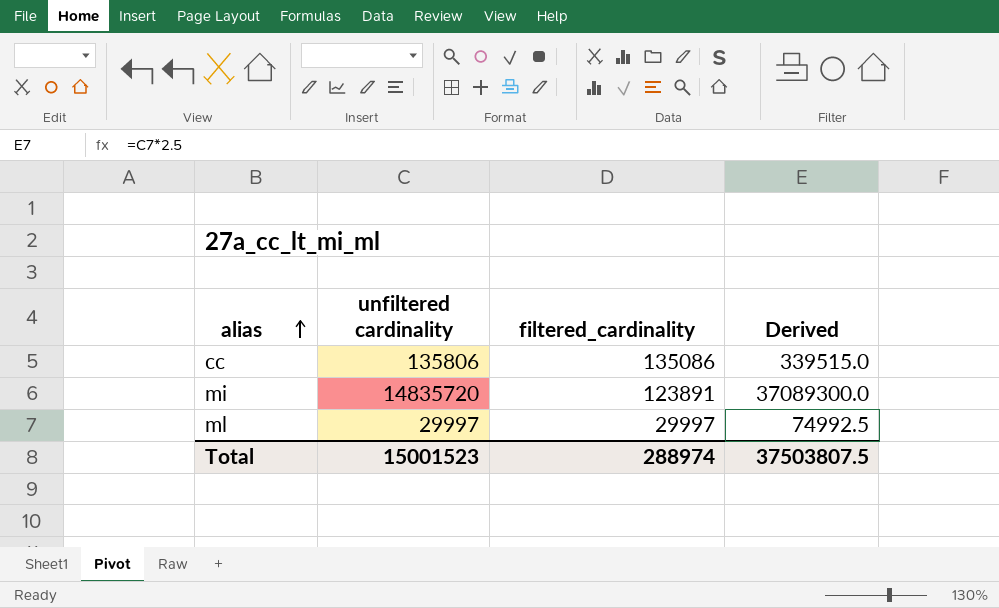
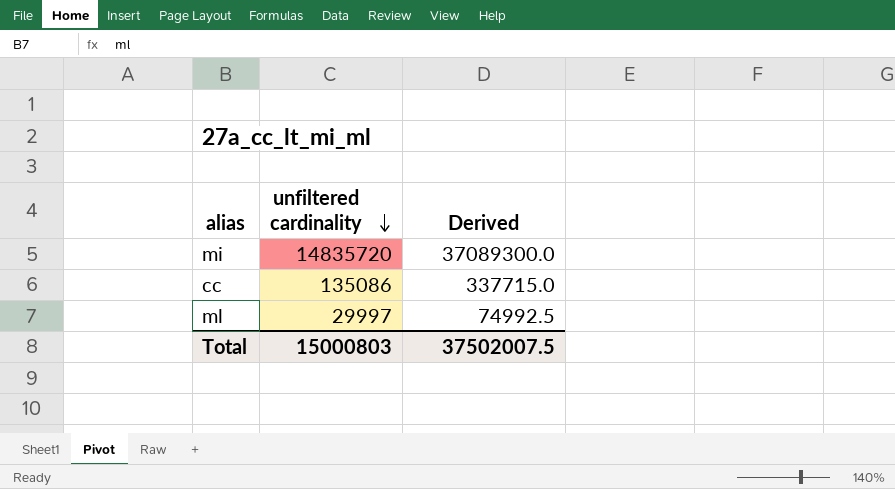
row order: alias ascending -> unfiltered cardinality descending
column filtered_cardinality | position: 3 -> none
cc | unfiltered cardinality: 135806 -> 135086
cc | Derived: 339515.0 -> 337715.0
Total | unfiltered cardinality: 15001523 -> 15000803
Total | Derived: 37503807.5 -> 37502007.5

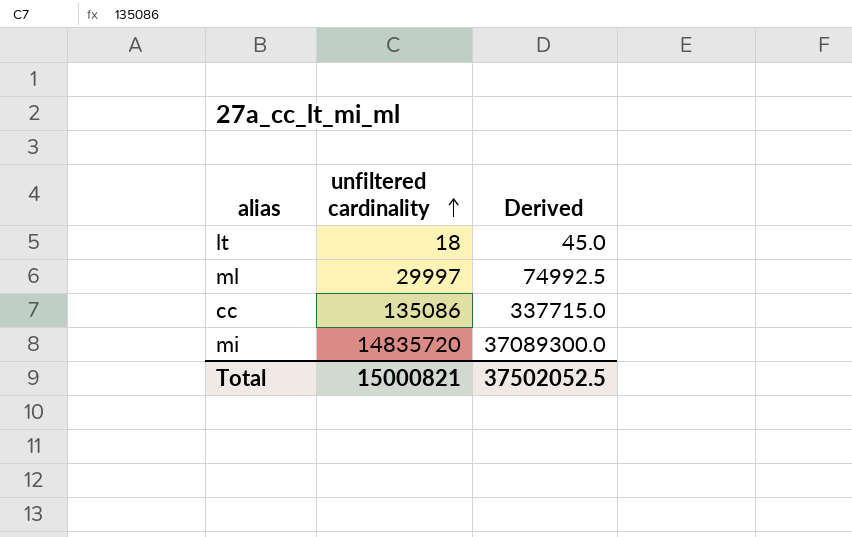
row order: unfiltered cardinality descending -> unfiltered cardinality ascending
row lt: none -> 18 | 45.0
Total | unfiltered cardinality: 15000803 -> 15000821
Total | Derived: 37502007.5 -> 37502052.5

